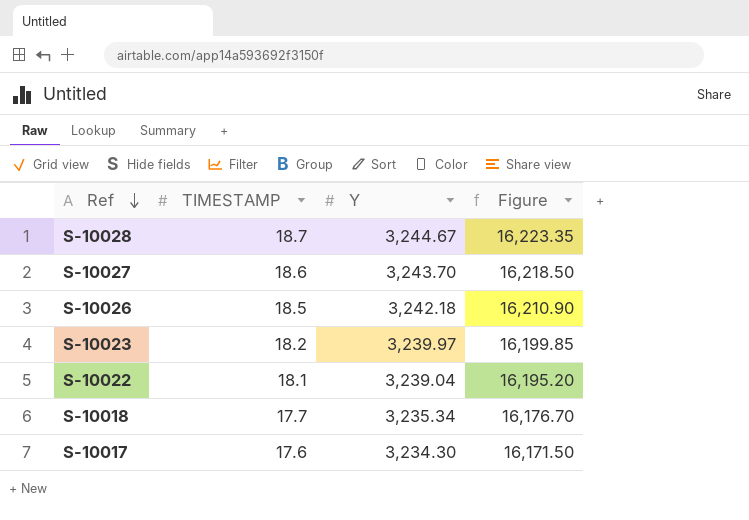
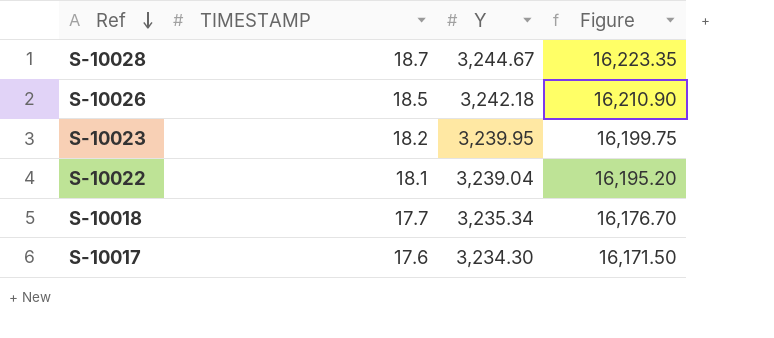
row S-10027: 18.6 | 3,243.70 | 16,218.50 -> none
S-10023 | Y: 3,239.97 -> 3,239.95
S-10023 | Figure: 16,199.85 -> 16,199.75

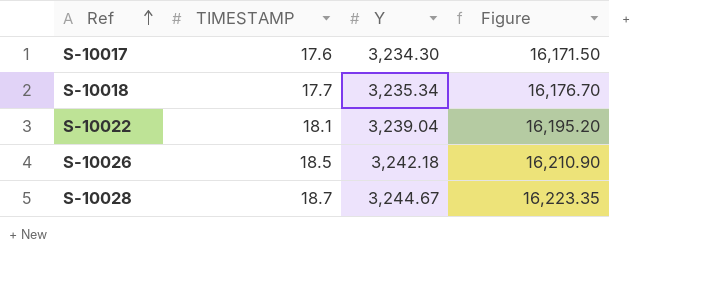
row order: Ref descending -> Ref ascending
row S-10023: 18.2 | 3,239.95 | 16,199.75 -> none

